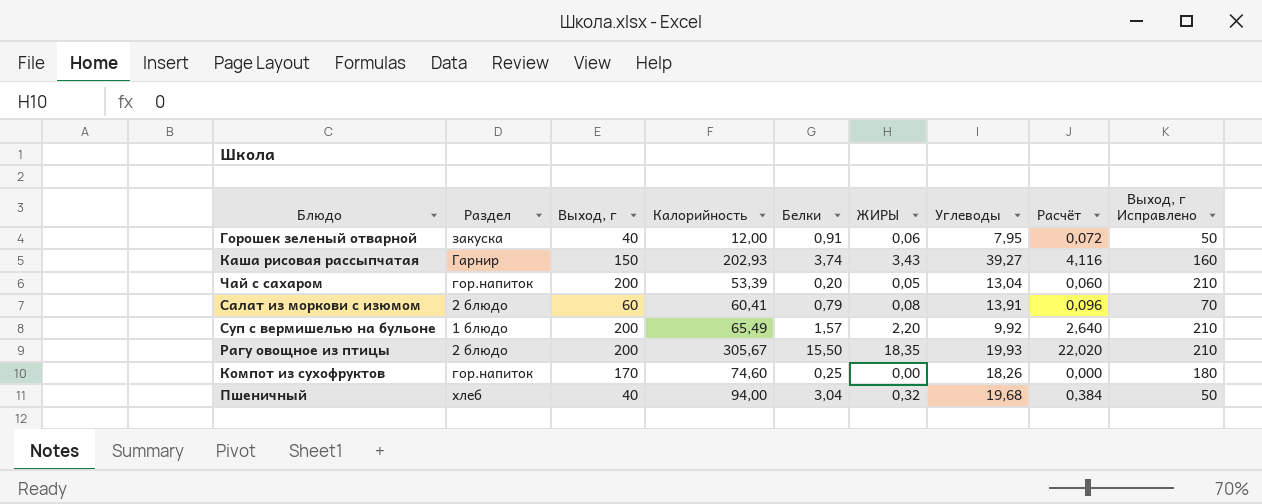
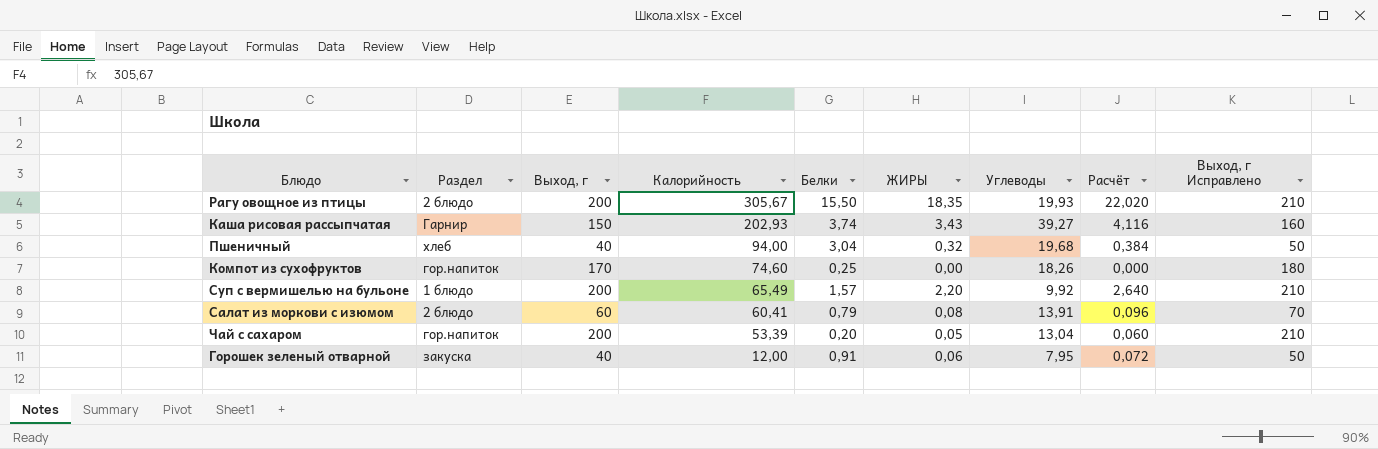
row order: none -> Калорийность descending

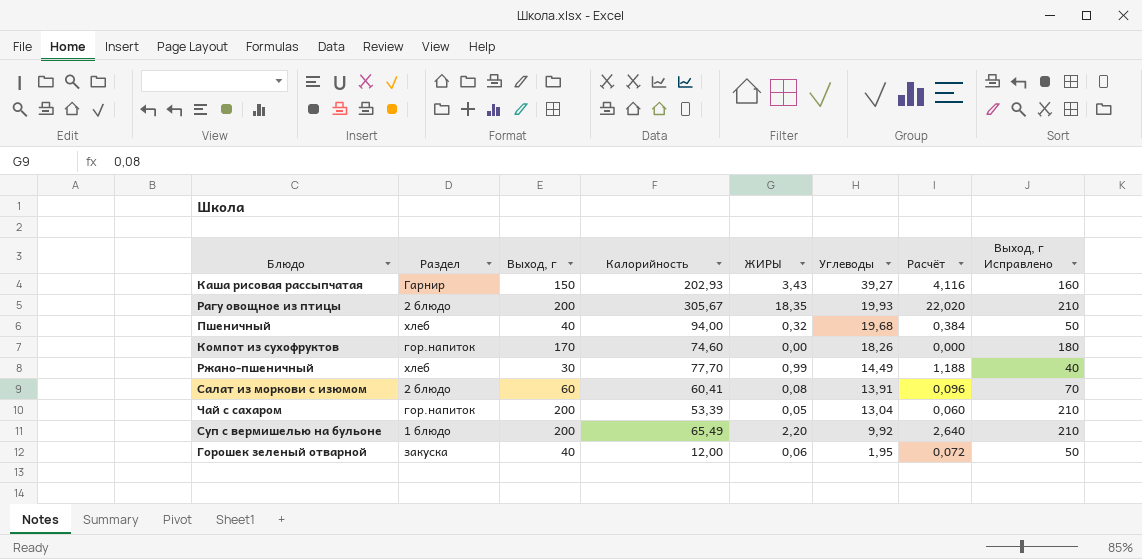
row order: Калорийность descending -> Углеводы descending
column Белки | position: 5 -> none
row Ржано-пшеничный: none -> хлеб | 30 | 77,70 | 0,99 | 14,49 | 1,188 | 40
Горошек зеленый отварной | Углеводы: 7,95 -> 1,95

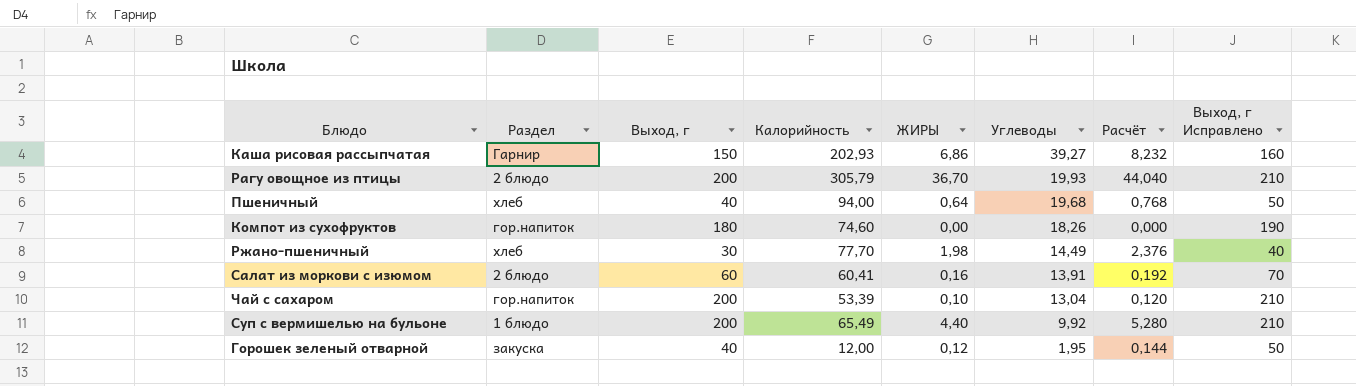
Каша рисовая рассыпчатая | ЖИРЫ: 3,43 -> 6,86
Каша рисовая рассыпчатая | Расчёт: 4,116 -> 8,232
Рагу овощное из птицы | Калорийность: 305,67 -> 305,79
Рагу овощное из птицы | ЖИРЫ: 18,35 -> 36,70
Рагу овощное из птицы | Расчёт: 22,020 -> 44,040
Пшеничный | ЖИРЫ: 0,32 -> 0,64
Пшеничный | Расчёт: 0,384 -> 0,768
Компот из сухофруктов | Выход, г: 170 -> 180
Компот из сухофруктов | Выход, г Исправлено: 180 -> 190
Ржано-пшеничный | ЖИРЫ: 0,99 -> 1,98
Ржано-пшеничный | Расчёт: 1,188 -> 2,376
Салат из моркови с изюмом | ЖИРЫ: 0,08 -> 0,16
Салат из моркови с изюмом | Расчёт: 0,096 -> 0,192
Чай с сахаром | ЖИРЫ: 0,05 -> 0,10
Чай с сахаром | Расчёт: 0,060 -> 0,120
Суп с вермишелью на бульоне | ЖИРЫ: 2,20 -> 4,40
Суп с вермишелью на бульоне | Расчёт: 2,640 -> 5,280
Горошек зеленый отварной | ЖИРЫ: 0,06 -> 0,12
Горошек зеленый отварной | Расчёт: 0,072 -> 0,144

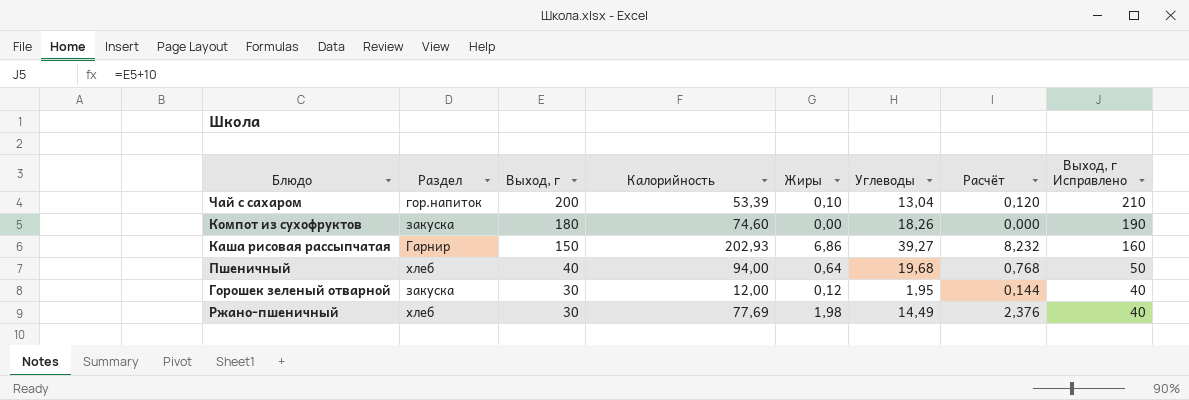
row order: Углеводы descending -> Выход, г descending
column name: ЖИРЫ -> Жиры
row Рагу овощное из птицы: 2 блюдо | 200 | 305,79 | 36,70 | 19,93 | 44,040 | 210 -> none
row Салат из моркови с изюмом: 2 блюдо | 60 | 60,41 | 0,16 | 13,91 | 0,192 | 70 -> none
row Суп с вермишелью на бульоне: 1 блюдо | 200 | 65,49 | 4,40 | 9,92 | 5,280 | 210 -> none
Компот из сухофруктов | Раздел: гор.напиток -> закуска
Горошек зеленый отварной | Выход, г: 40 -> 30
Горошек зеленый отварной | Выход, г Исправлено: 50 -> 40
Ржано-пшеничный | Калорийность: 77,70 -> 77,69

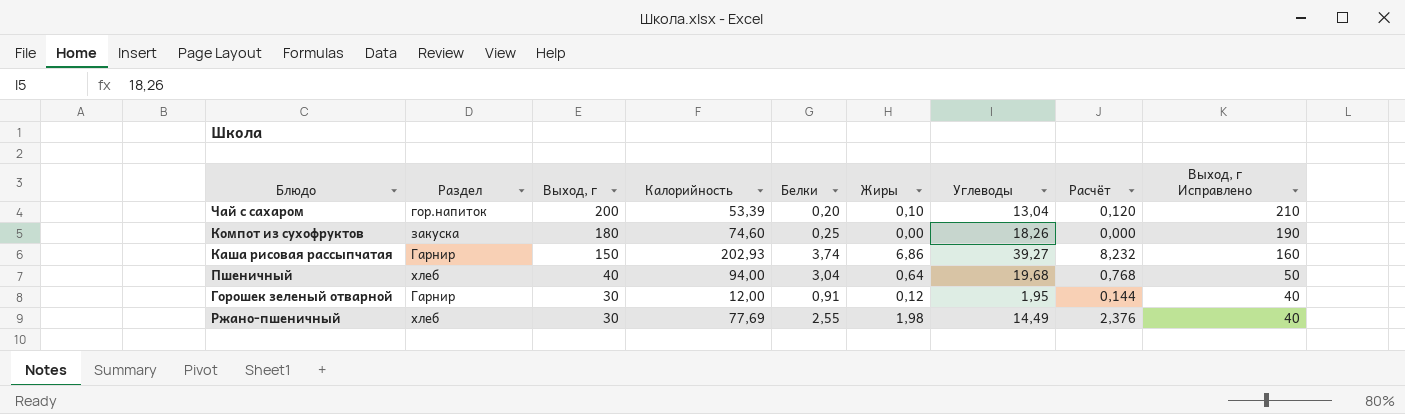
column Белки | position: none -> 5
Горошек зеленый отварной | Раздел: закуска -> Гарнир

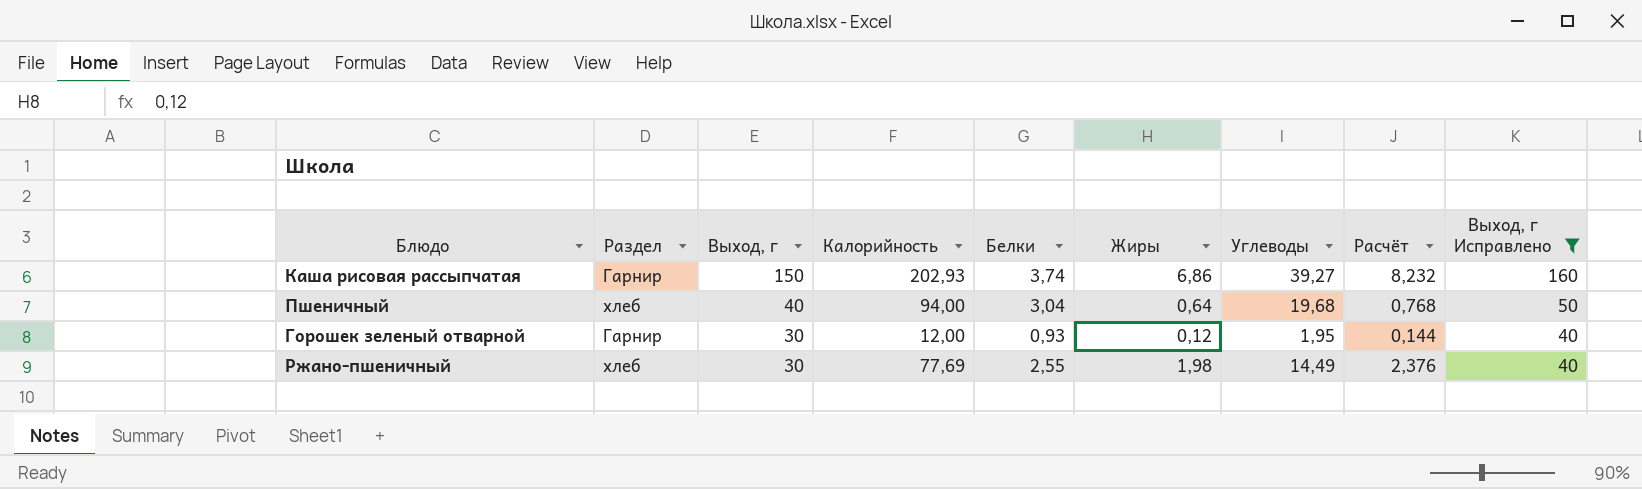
filter: none -> Выход, г Исправлено <= 160
Горошек зеленый отварной | Белки: 0,91 -> 0,93

